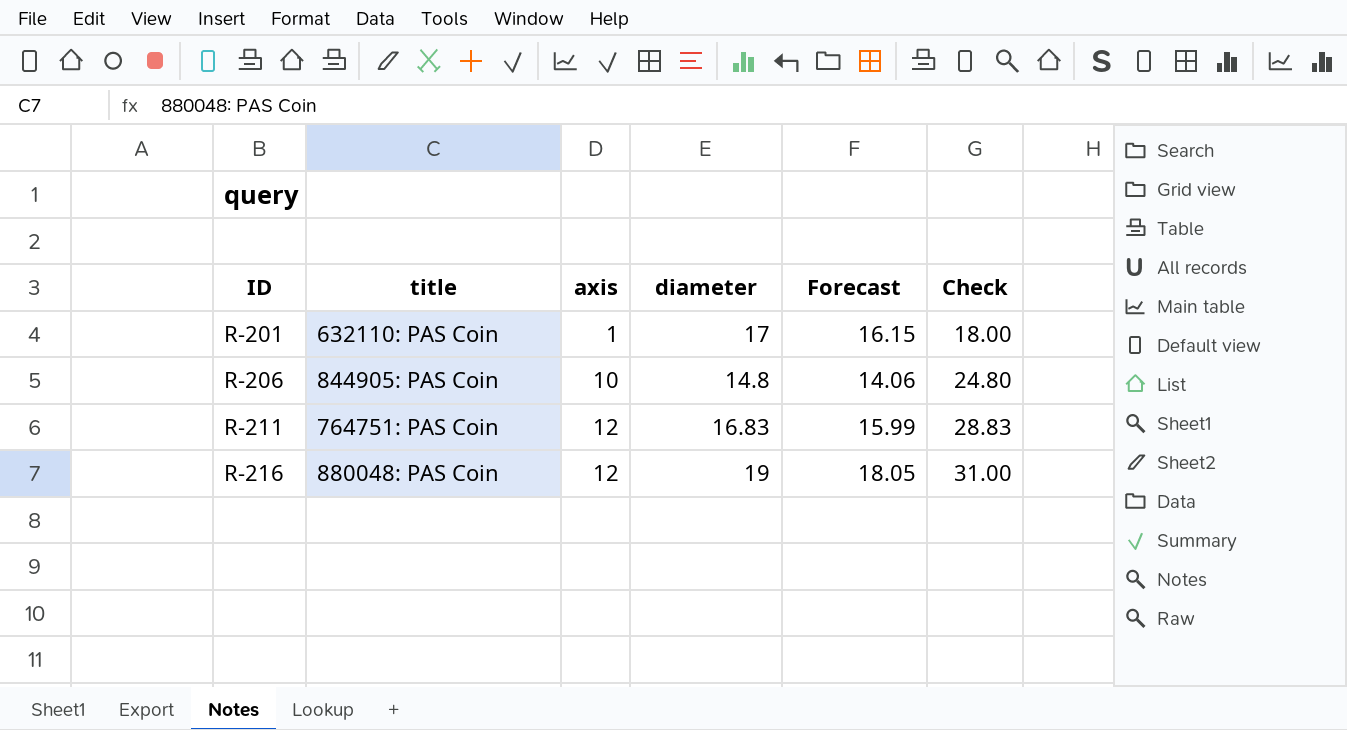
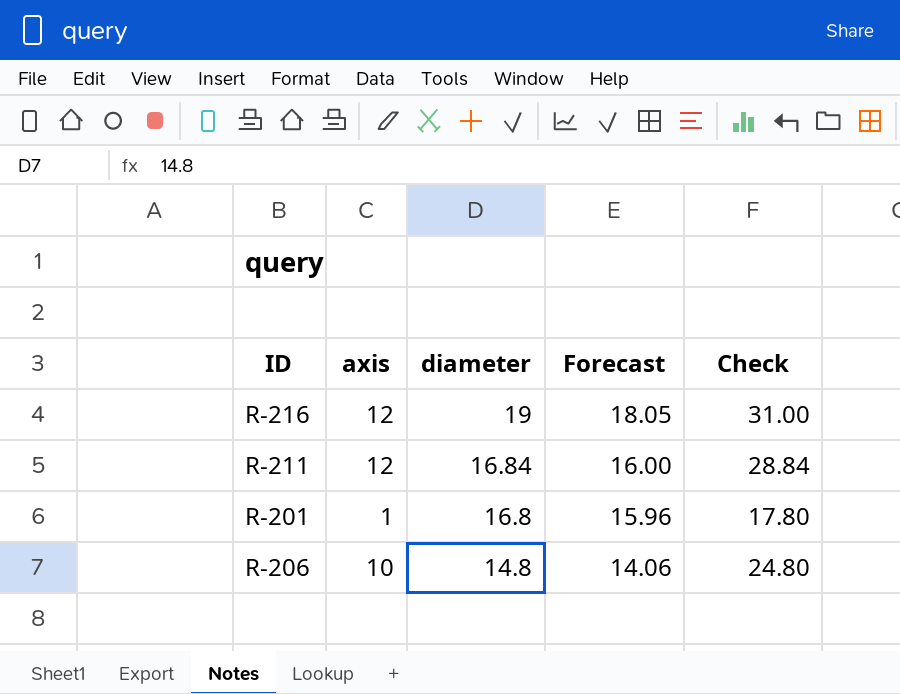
row order: ID ascending -> diameter descending
column title | position: 2 -> none
R-211 | diameter: 16.83 -> 16.84
R-211 | Forecast: 15.99 -> 16.00
R-211 | Check: 28.83 -> 28.84
R-201 | diameter: 17 -> 16.8
R-201 | Forecast: 16.15 -> 15.96
R-201 | Check: 18.00 -> 17.80

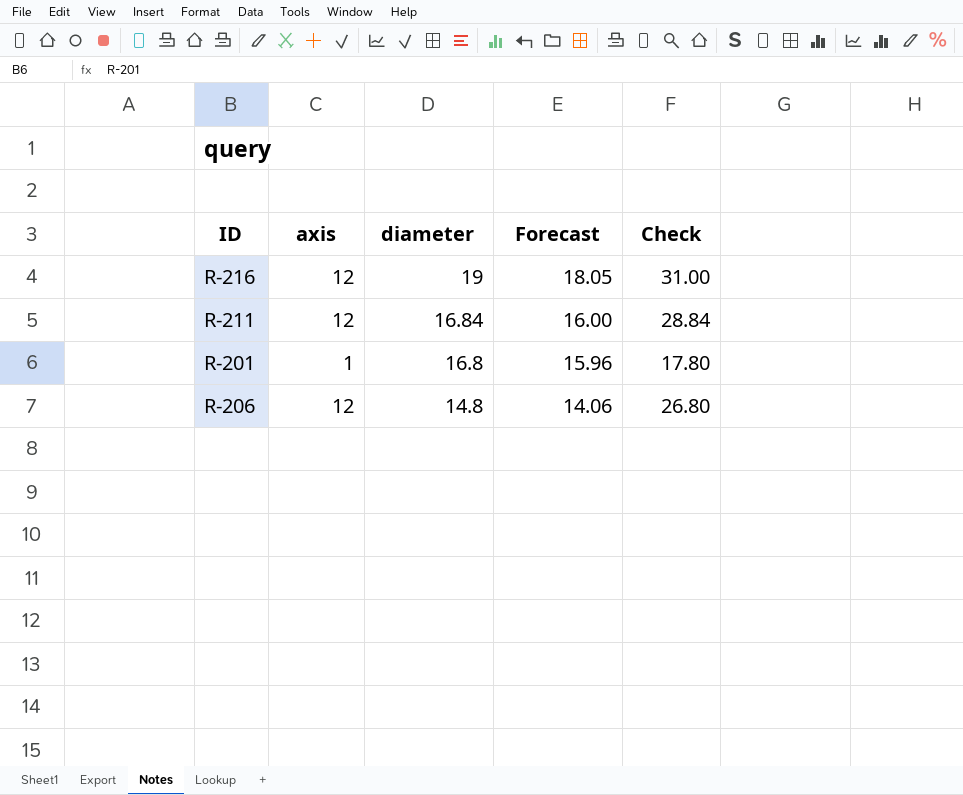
R-206 | axis: 10 -> 12
R-206 | Check: 24.80 -> 26.80

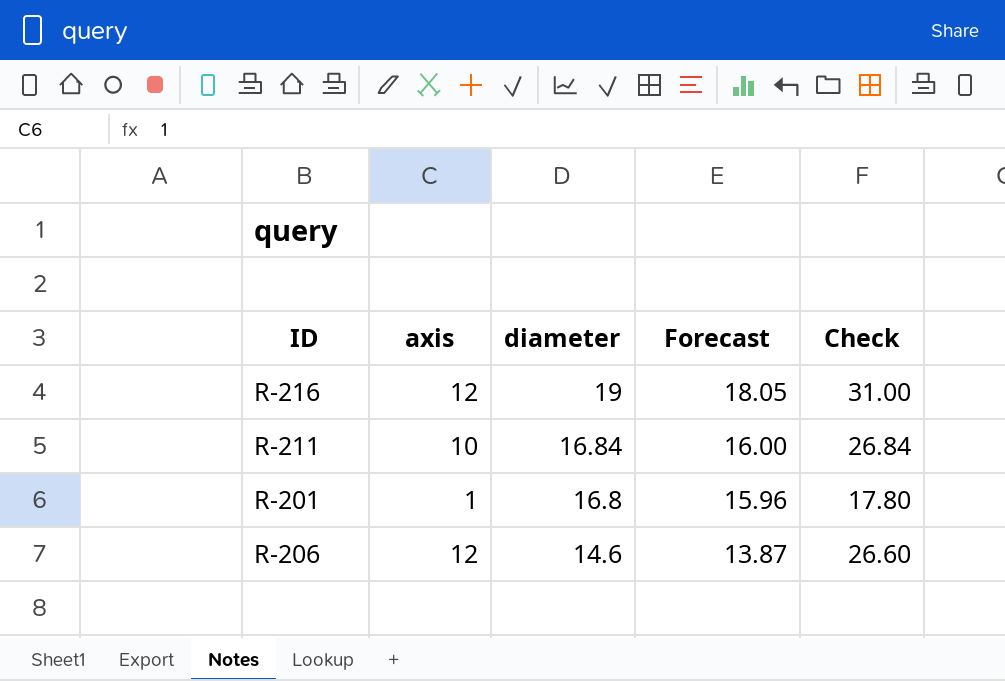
R-211 | axis: 12 -> 10
R-211 | Check: 28.84 -> 26.84
R-206 | diameter: 14.8 -> 14.6
R-206 | Forecast: 14.06 -> 13.87
R-206 | Check: 26.80 -> 26.60

